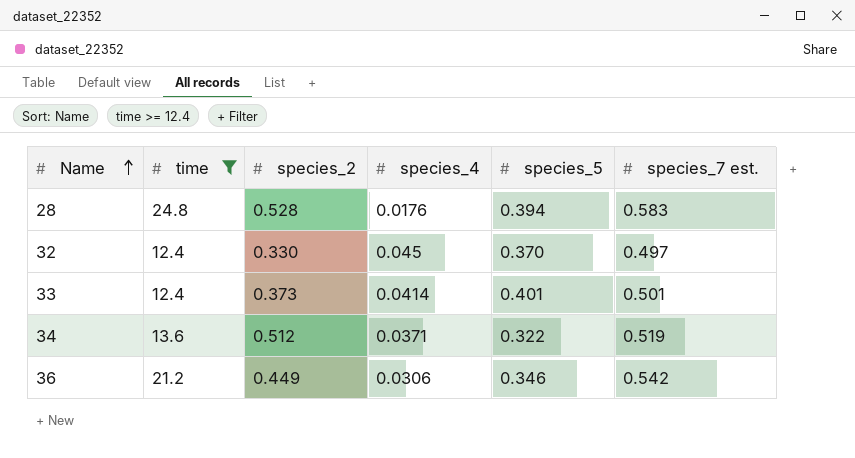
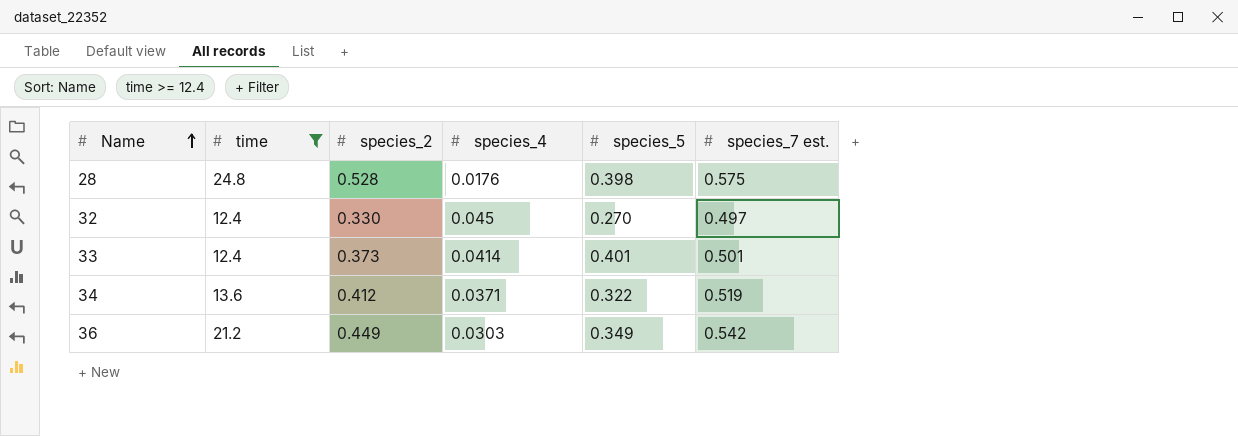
28 | species_5: 0.394 -> 0.398
28 | species_7 est.: 0.583 -> 0.575
32 | species_5: 0.370 -> 0.270
34 | species_2: 0.512 -> 0.412
36 | species_4: 0.0306 -> 0.0303
36 | species_5: 0.346 -> 0.349

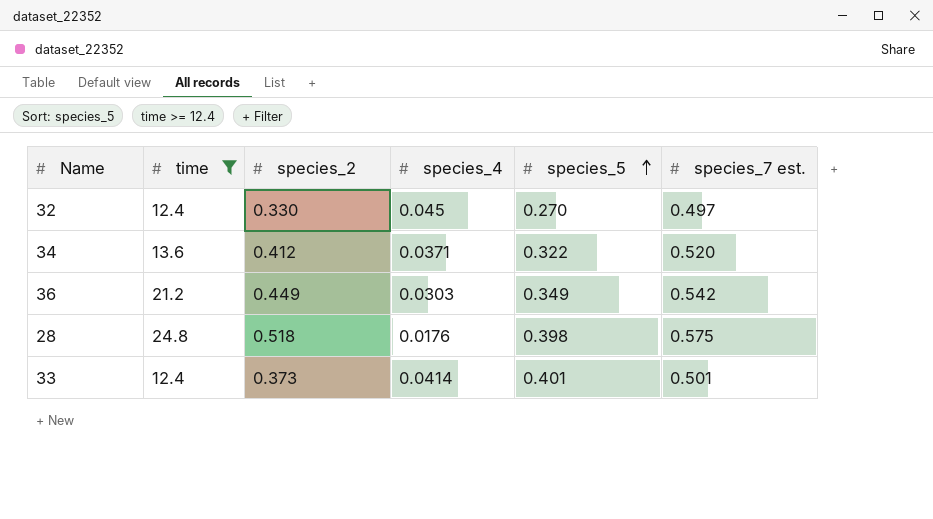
row order: Name ascending -> species_5 ascending
34 | species_7 est.: 0.519 -> 0.520
28 | species_2: 0.528 -> 0.518

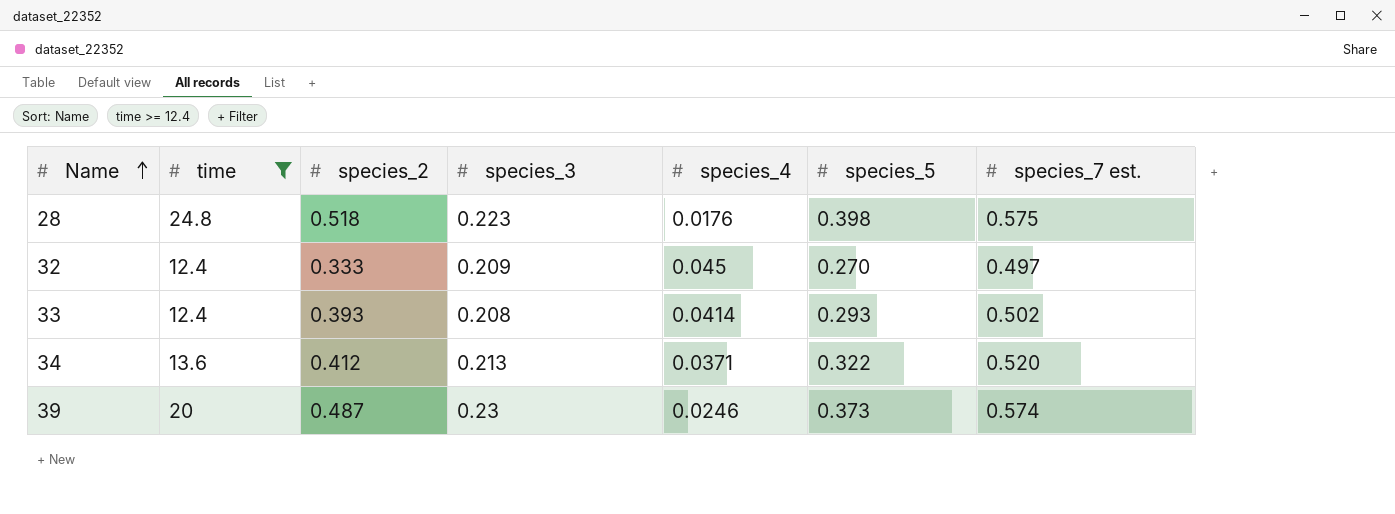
row order: species_5 ascending -> Name ascending
column species_3 | position: none -> 4
row 36: 21.2 | 0.449 | 0.0303 | 0.349 | 0.542 -> none
32 | species_2: 0.330 -> 0.333
33 | species_2: 0.373 -> 0.393
33 | species_5: 0.401 -> 0.293
33 | species_7 est.: 0.501 -> 0.502
row 39: none -> 20 | 0.487 | 0.23 | 0.0246 | 0.373 | 0.574

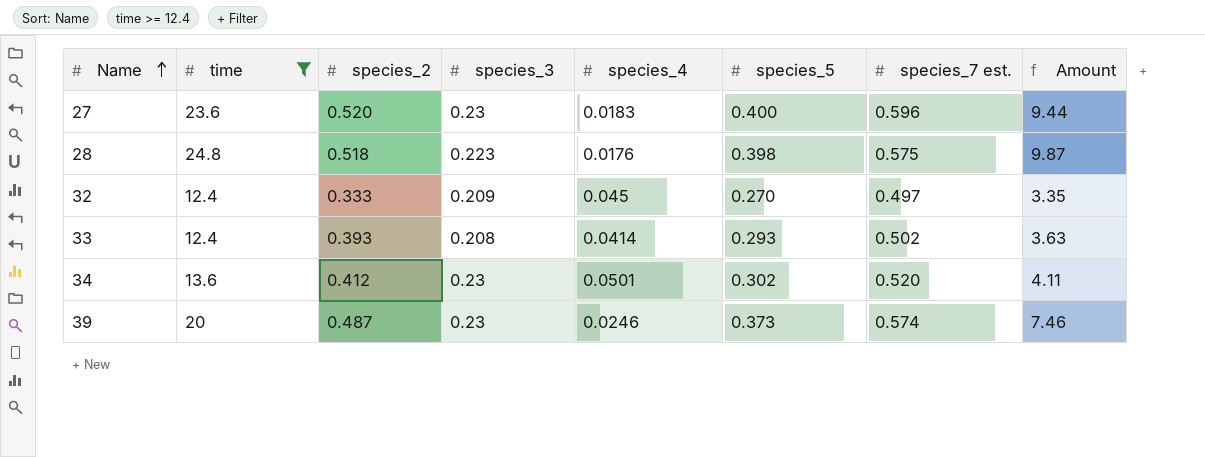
column Amount | formula: none -> [time] * [species_5]
row 27: none -> 23.6 | 0.520 | 0.23 | 0.0183 | 0.400 | 0.596 | 9.44
34 | species_3: 0.213 -> 0.23
34 | species_4: 0.0371 -> 0.0501
34 | species_5: 0.322 -> 0.302

